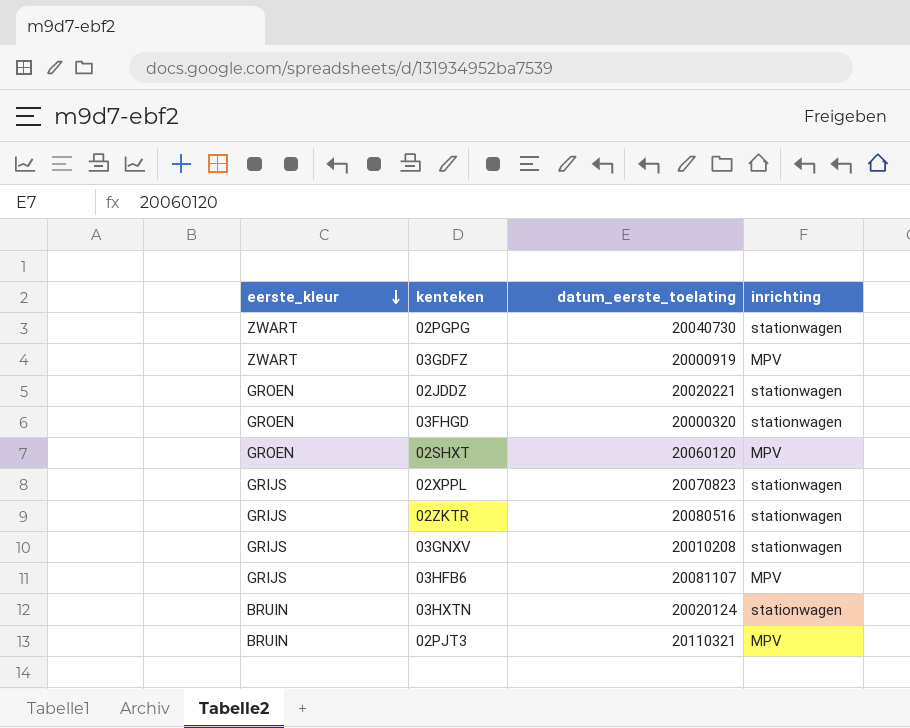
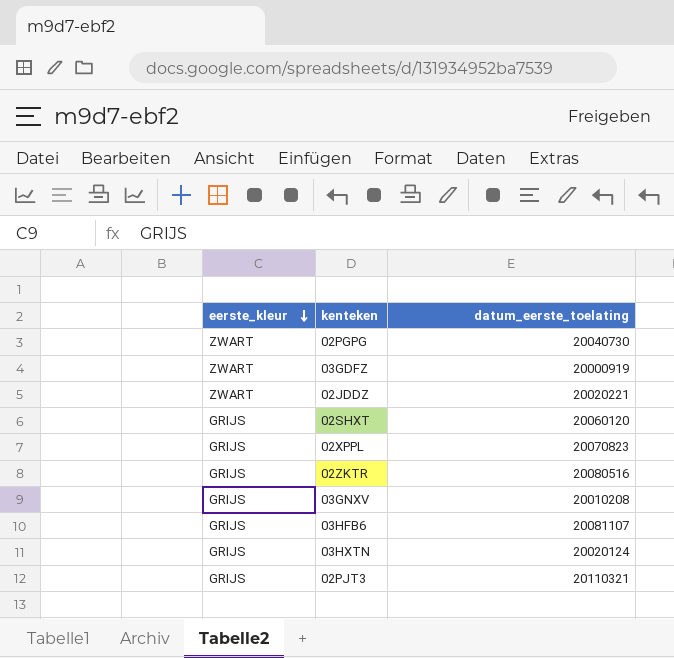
column inrichting | position: 4 -> none
row 03FHGD: GROEN | 20000320 | stationwagen -> none
02JDDZ | eerste_kleur: GROEN -> ZWART
02SHXT | eerste_kleur: GROEN -> GRIJS
03HXTN | eerste_kleur: BRUIN -> GRIJS
02PJT3 | eerste_kleur: BRUIN -> GRIJS

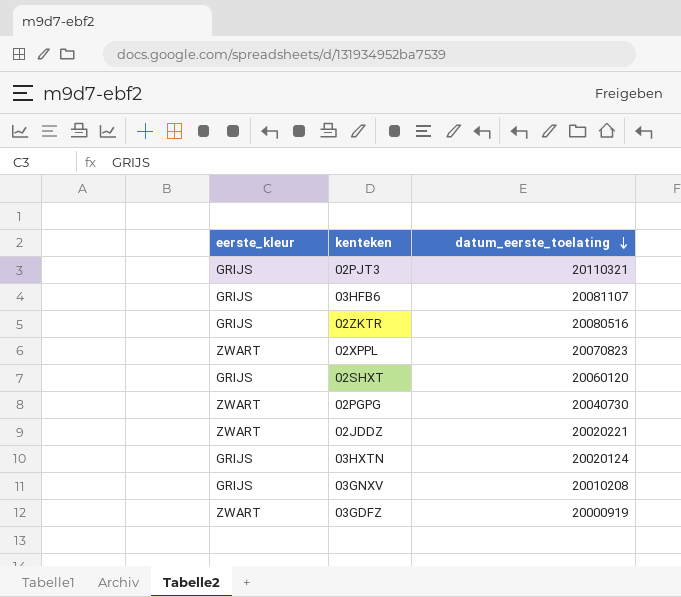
row order: eerste_kleur descending -> datum_eerste_toelating descending
02XPPL | eerste_kleur: GRIJS -> ZWART

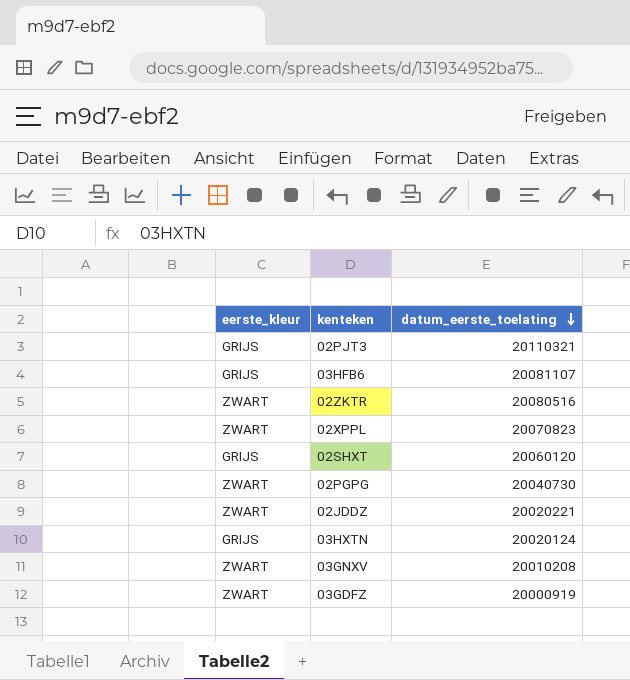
02ZKTR | eerste_kleur: GRIJS -> ZWART
03GNXV | eerste_kleur: GRIJS -> ZWART

